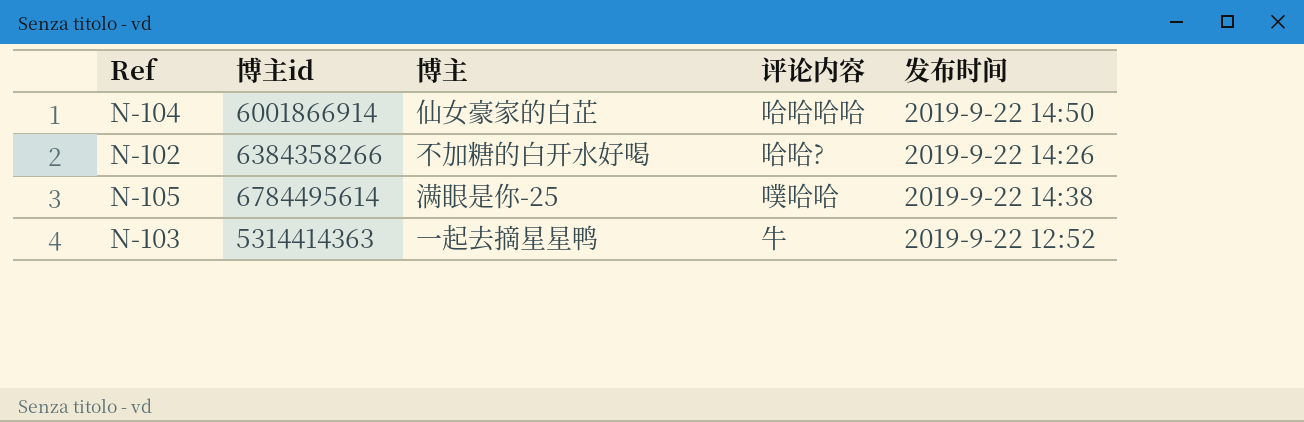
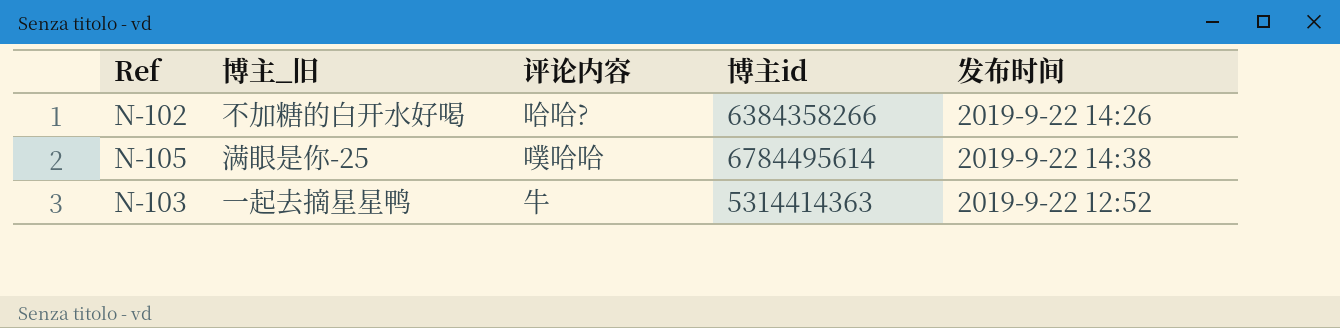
column name: 博主 -> 博主_旧
column 博主id | position: 2 -> 4
row N-104: 6001866914 | 仙女豪家的白芷 | 哈哈哈哈 | 2019-9-22 14:50 -> none

